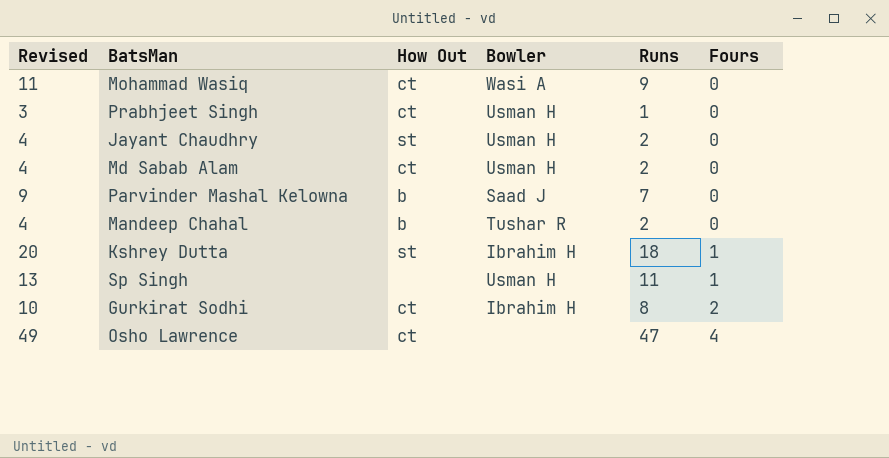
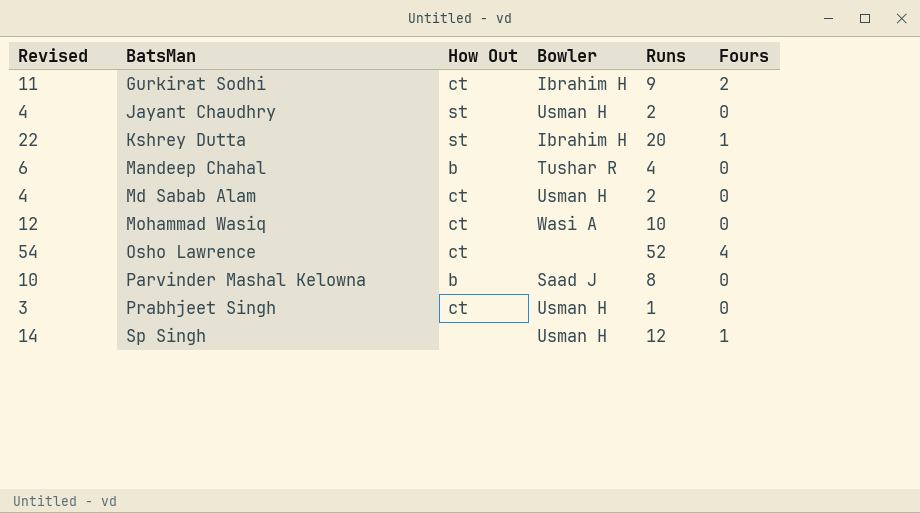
row order: Fours ascending -> BatsMan ascending
Gurkirat Sodhi | Revised: 10 -> 11
Gurkirat Sodhi | Runs: 8 -> 9
Kshrey Dutta | Revised: 20 -> 22
Kshrey Dutta | Runs: 18 -> 20
Mandeep Chahal | Revised: 4 -> 6
Mandeep Chahal | Runs: 2 -> 4
Mohammad Wasiq | Revised: 11 -> 12
Mohammad Wasiq | Runs: 9 -> 10
Osho Lawrence | Revised: 49 -> 54
Osho Lawrence | Runs: 47 -> 52
Parvinder Mashal Kelowna | Revised: 9 -> 10
Parvinder Mashal Kelowna | Runs: 7 -> 8
Sp Singh | Revised: 13 -> 14
Sp Singh | Runs: 11 -> 12

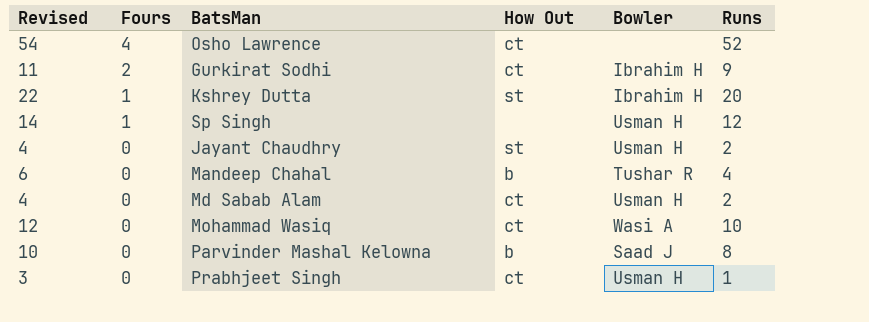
row order: BatsMan ascending -> Fours descending
column Fours | position: 6 -> 2

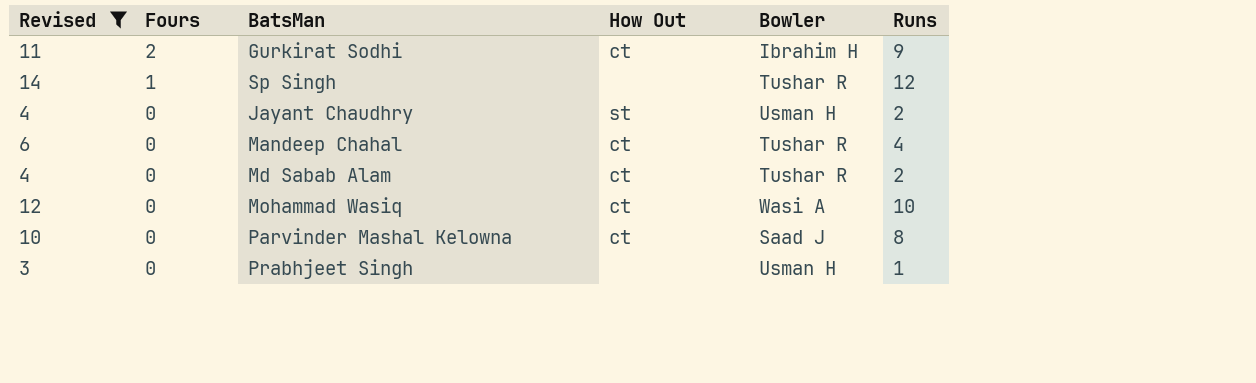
filter: none -> Revised <= 14
Sp Singh | Bowler: Usman H -> Tushar R
Mandeep Chahal | How Out: b -> ct
Md Sabab Alam | Bowler: Usman H -> Tushar R
Parvinder Mashal Kelowna | How Out: b -> ct
Prabhjeet Singh | How Out: ct -> none

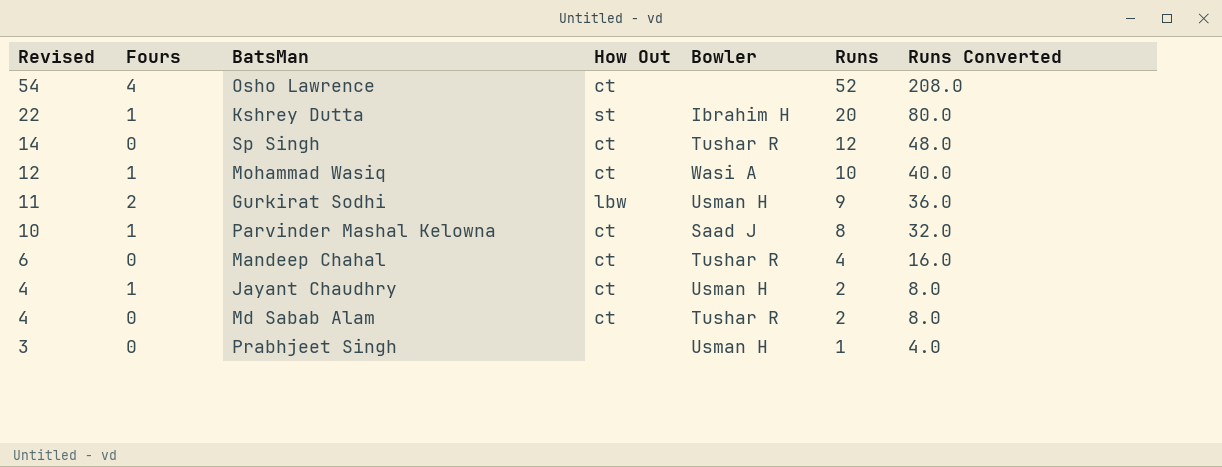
filter: Revised <= 14 -> none
row order: Fours descending -> Revised descending
column Runs Converted | formula: none -> [Runs] * 4
Sp Singh | Fours: 1 -> 0
Sp Singh | How Out: none -> ct
Mohammad Wasiq | Fours: 0 -> 1
Gurkirat Sodhi | How Out: ct -> lbw
Gurkirat Sodhi | Bowler: Ibrahim H -> Usman H
Parvinder Mashal Kelowna | Fours: 0 -> 1
Jayant Chaudhry | Fours: 0 -> 1
Jayant Chaudhry | How Out: st -> ct

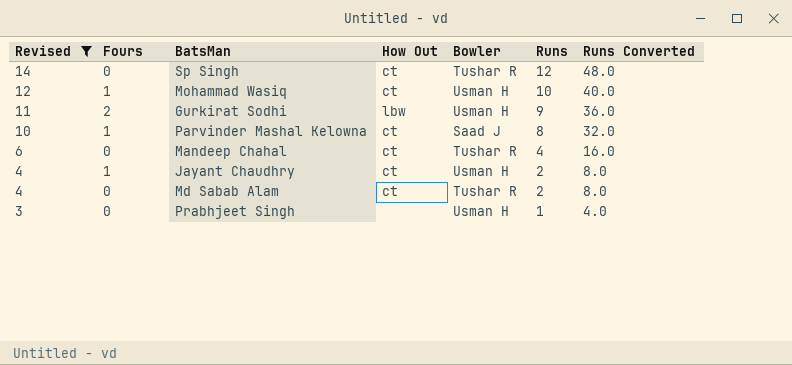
filter: none -> Revised <= 14
Mohammad Wasiq | Bowler: Wasi A -> Usman H

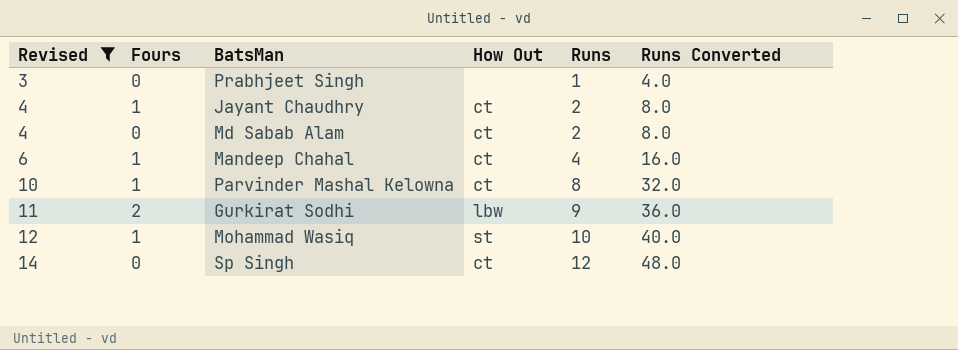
row order: Revised descending -> Revised ascending
column Bowler | position: 5 -> none
Mandeep Chahal | Fours: 0 -> 1
Mohammad Wasiq | How Out: ct -> st

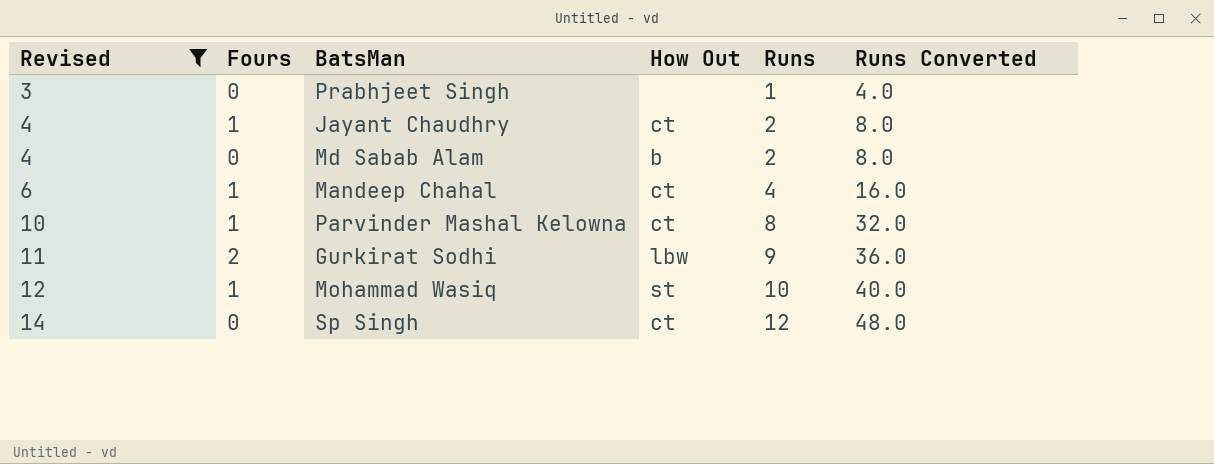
Md Sabab Alam | How Out: ct -> b

